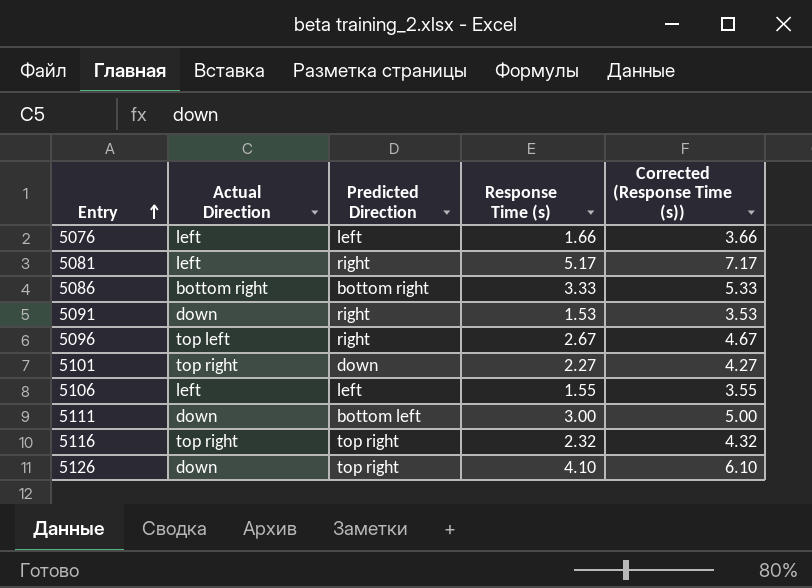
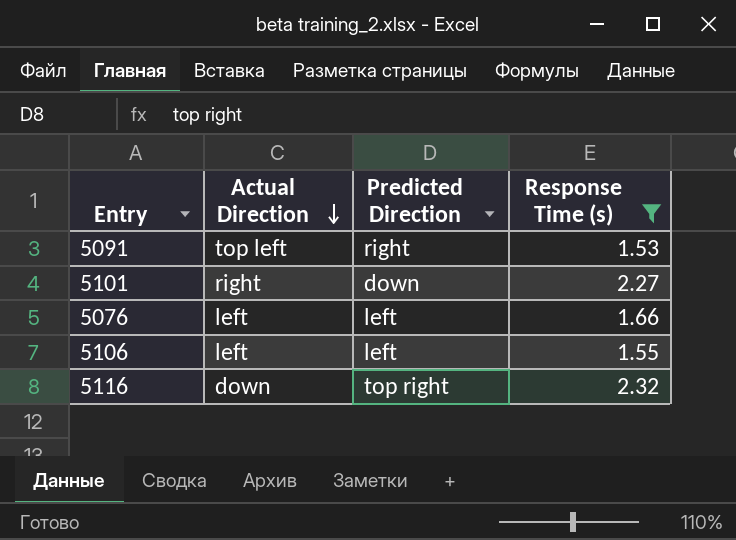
filter: none -> Response Time (s) <= 2.32
row order: Entry ascending -> Actual Direction descending
column Corrected (Response Time (s)) | formula: [Response Time (s)] + 2 -> none
5091 | Actual Direction: down -> top left
5101 | Actual Direction: top right -> right
5116 | Actual Direction: top right -> down

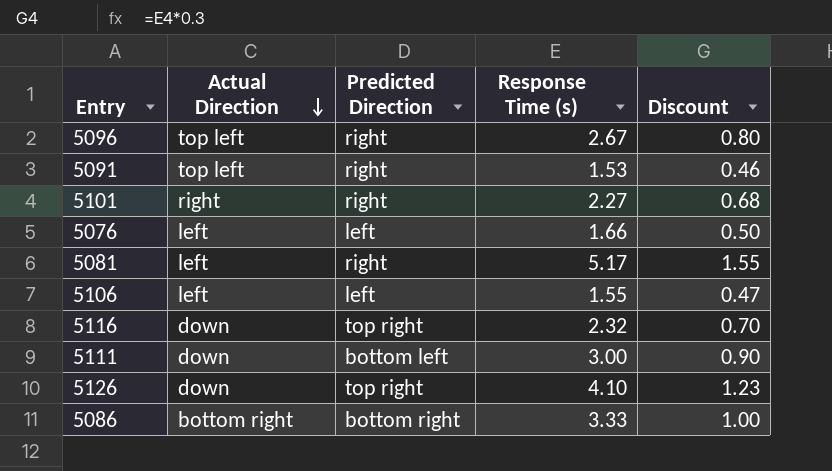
filter: Response Time (s) <= 2.32 -> none
column Discount | formula: none -> [Response Time (s)] * 0.3
5101 | Predicted Direction: down -> right

